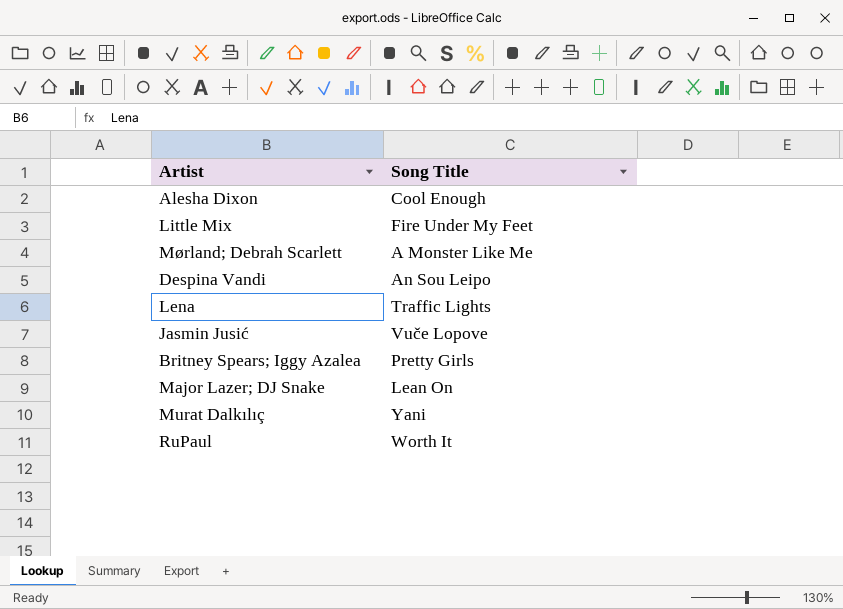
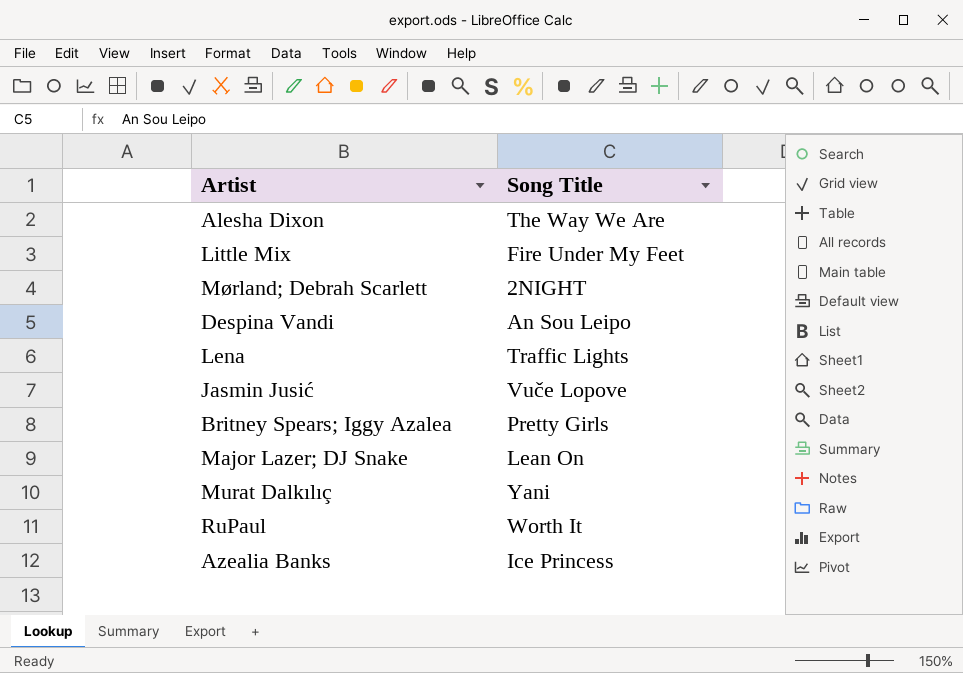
Alesha Dixon | Song Title: Cool Enough -> The Way We Are
Mørland; Debrah Scarlett | Song Title: A Monster Like Me -> 2NIGHT
row Azealia Banks: none -> Ice Princess

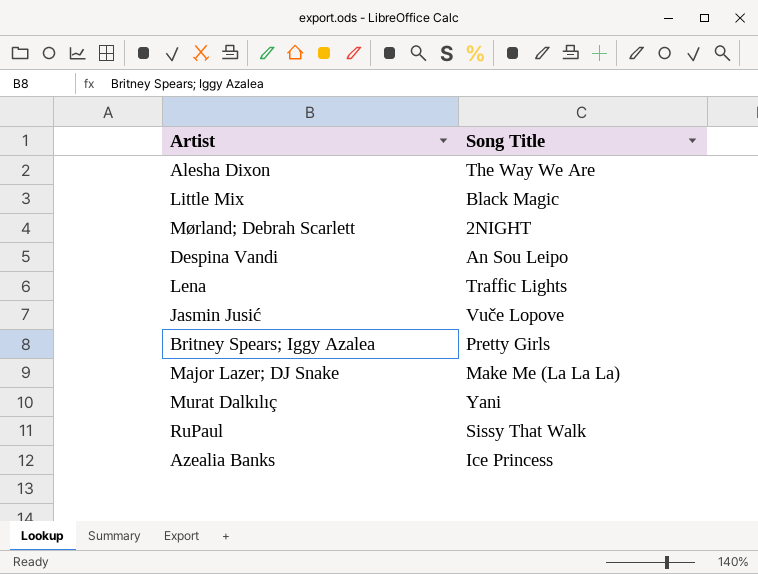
Little Mix | Song Title: Fire Under My Feet -> Black Magic
Major Lazer; DJ Snake | Song Title: Lean On -> Make Me (La La La)
RuPaul | Song Title: Worth It -> Sissy That Walk

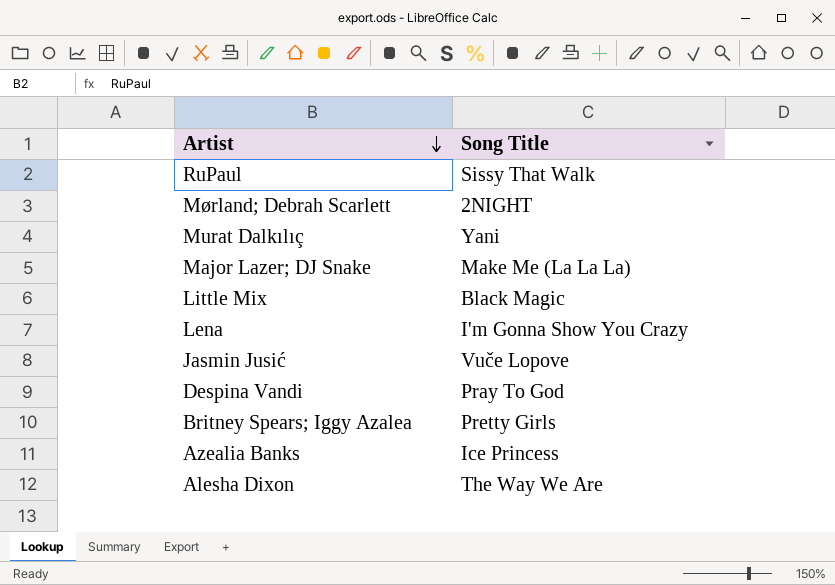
row order: none -> Artist descending
Lena | Song Title: Traffic Lights -> I'm Gonna Show You Crazy
Despina Vandi | Song Title: An Sou Leipo -> Pray To God

